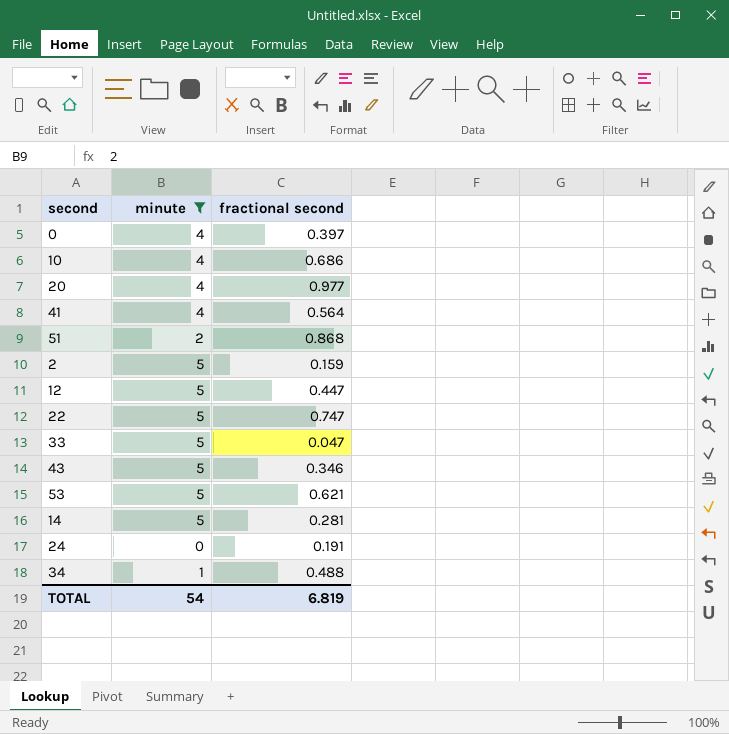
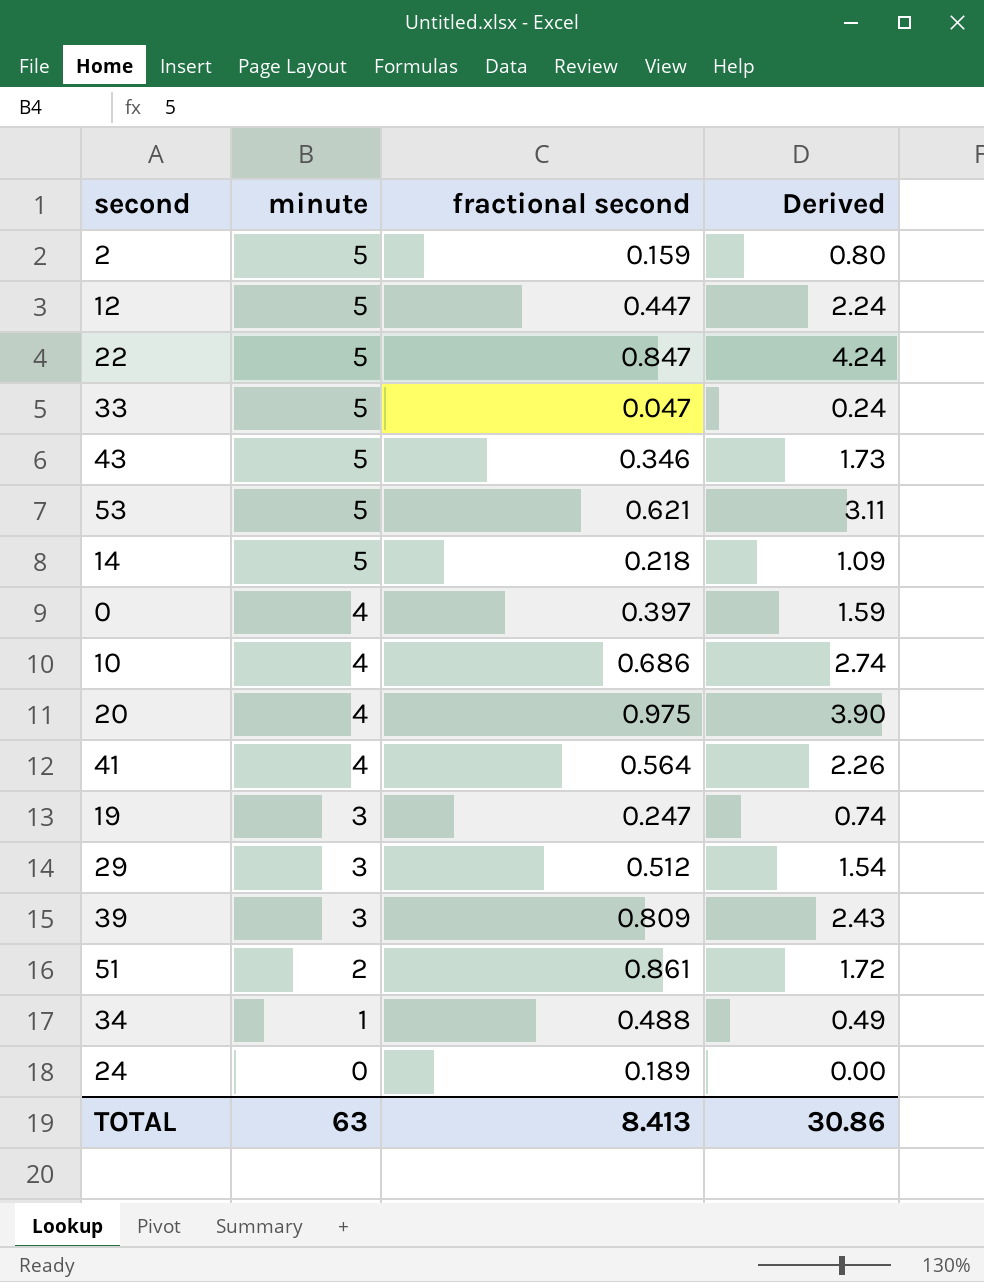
filter: minute != 3 -> none
row order: none -> minute descending
column Derived | formula: none -> [minute] * [fractional second]
22 | fractional second: 0.747 -> 0.847
14 | fractional second: 0.281 -> 0.218
20 | fractional second: 0.977 -> 0.975
51 | fractional second: 0.868 -> 0.861
24 | fractional second: 0.191 -> 0.189
TOTAL | minute: 54 -> 63
TOTAL | fractional second: 6.819 -> 8.413

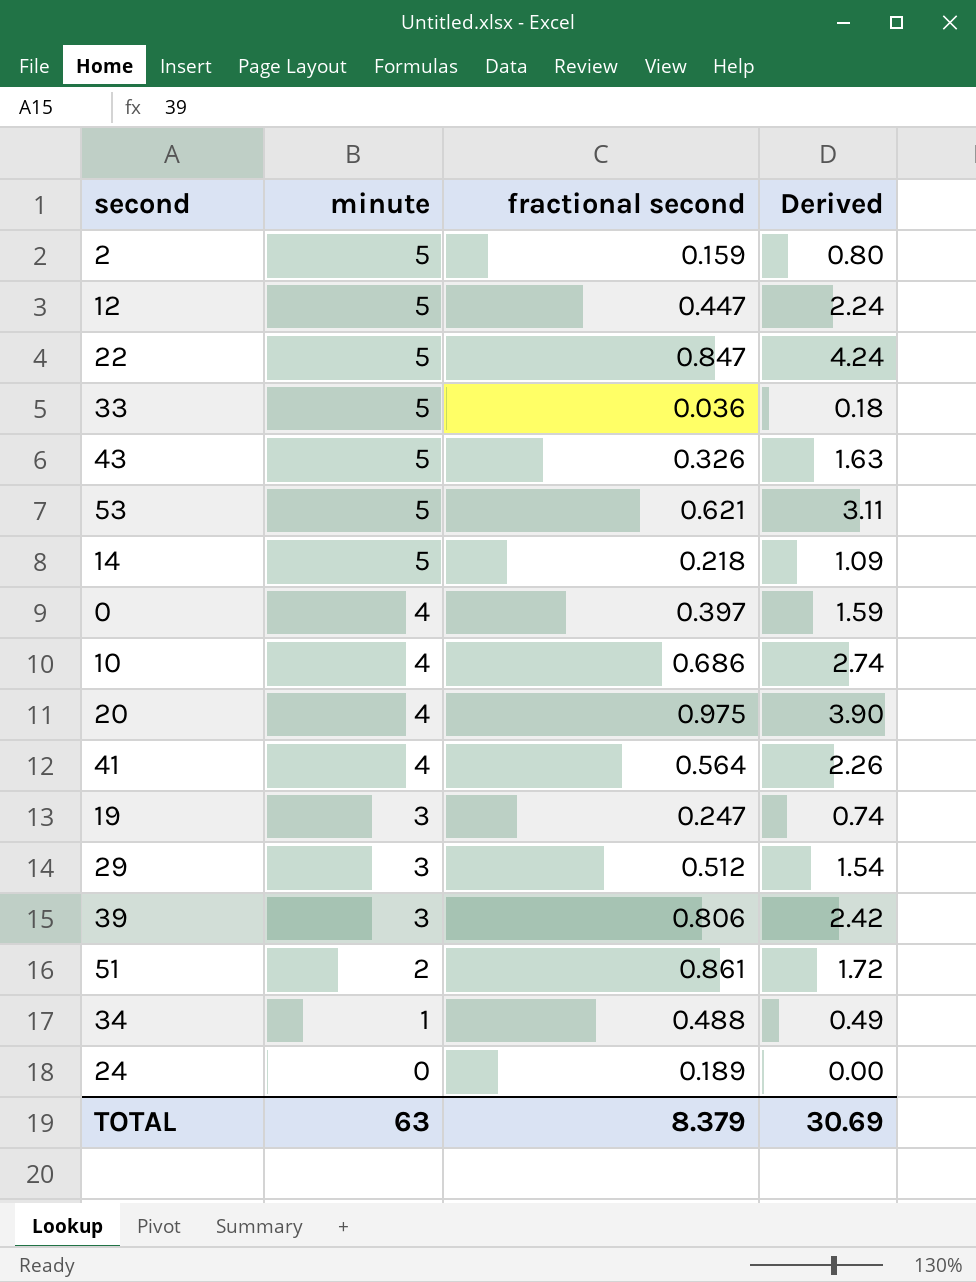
33 | fractional second: 0.047 -> 0.036
33 | Derived: 0.24 -> 0.18
43 | fractional second: 0.346 -> 0.326
43 | Derived: 1.73 -> 1.63
39 | fractional second: 0.809 -> 0.806
39 | Derived: 2.43 -> 2.42
TOTAL | fractional second: 8.413 -> 8.379
TOTAL | Derived: 30.86 -> 30.69

